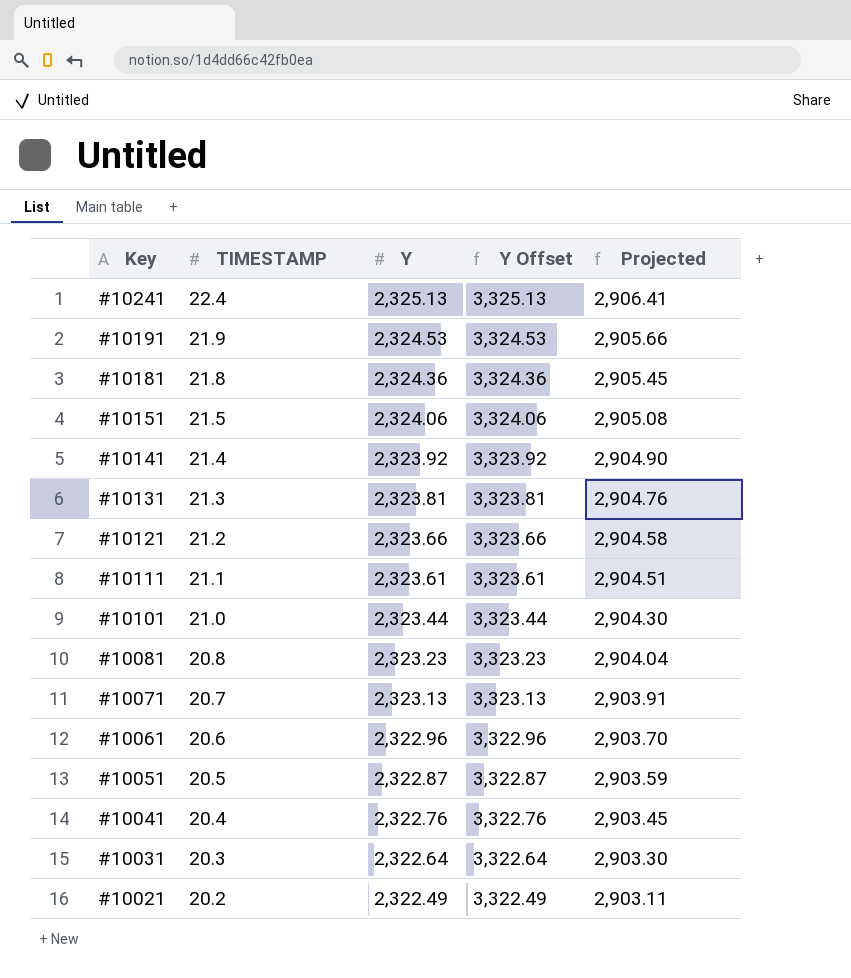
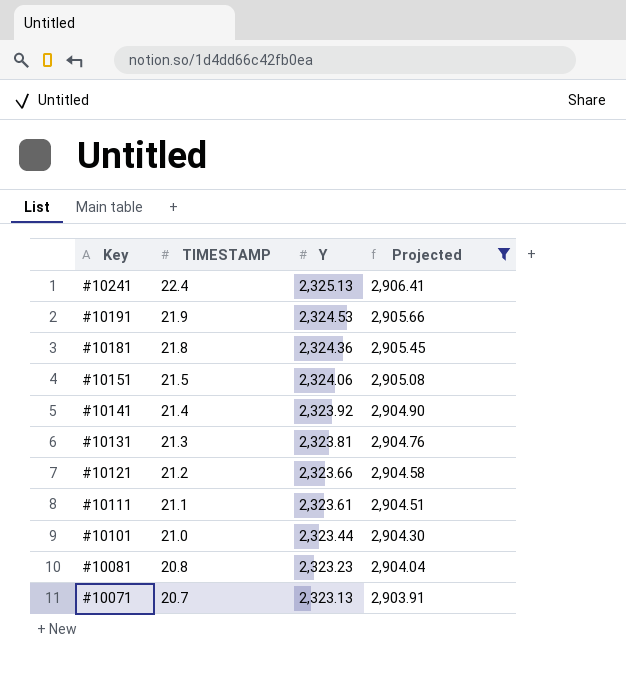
filter: none -> Projected >= 2,903.91
column Y Offset | formula: [Y] + 1000 -> none

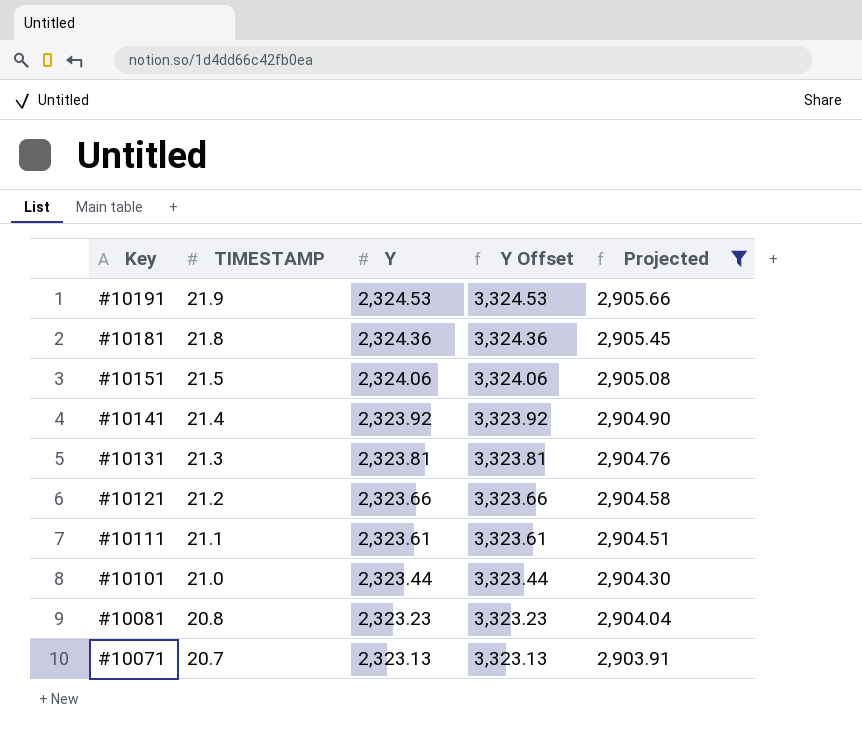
column Y Offset | formula: none -> [Y] + 1000
row #10241: 22.4 | 2,325.13 | 2,906.41 -> none

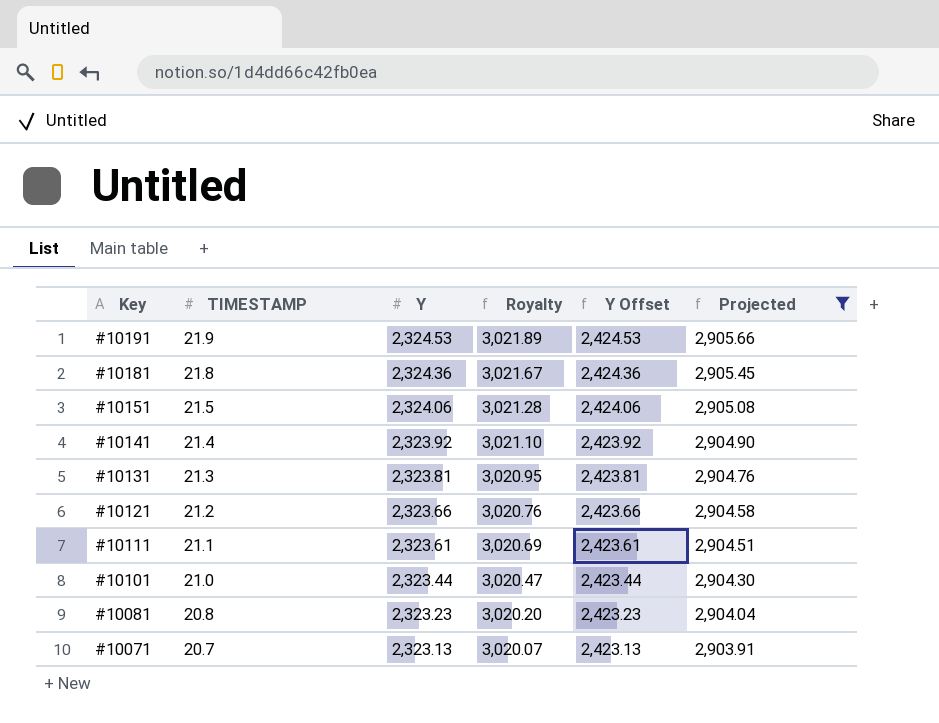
column Royalty | formula: none -> [Y] * 1.3
column Y Offset | formula: [Y] + 1000 -> [Y] + 100

